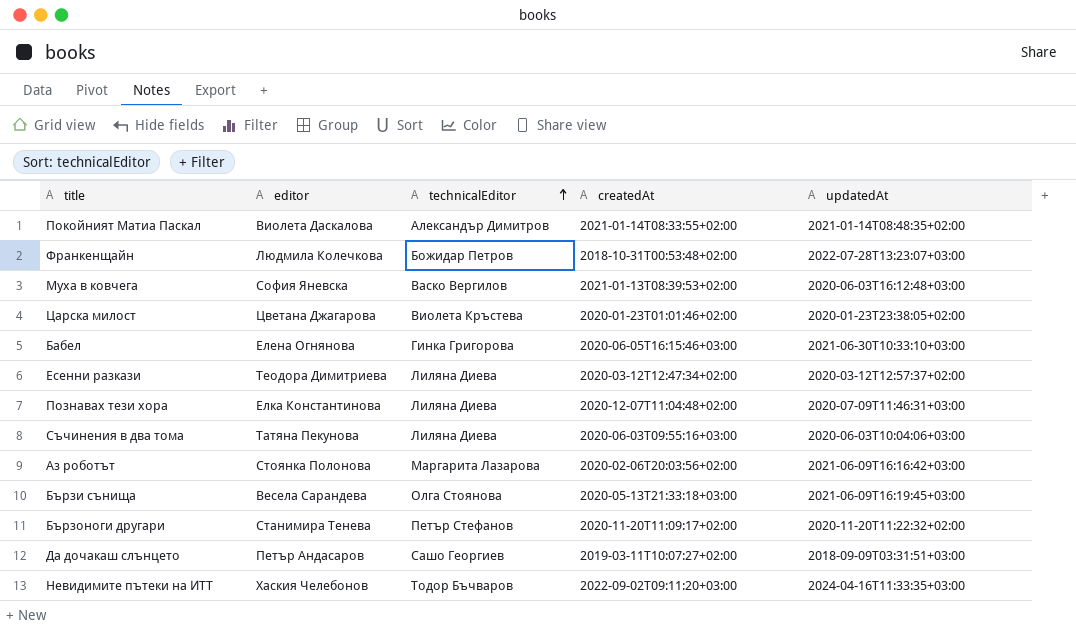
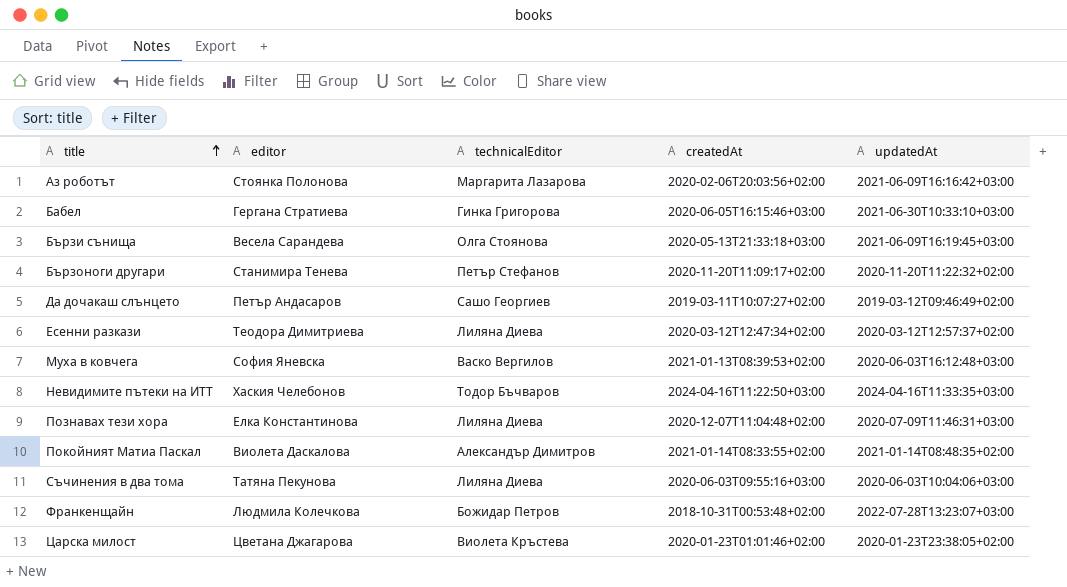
row order: technicalEditor ascending -> title ascending
Бабел | editor: Елена Огнянова -> Гергана Стратиева
Да дочакаш слънцето | updatedAt: 2018-09-09T03:31:51+03:00 -> 2019-03-12T09:46:49+02:00
Невидимите пътеки на ИТТ | createdAt: 2022-09-02T09:11:20+03:00 -> 2024-04-16T11:22:50+03:00

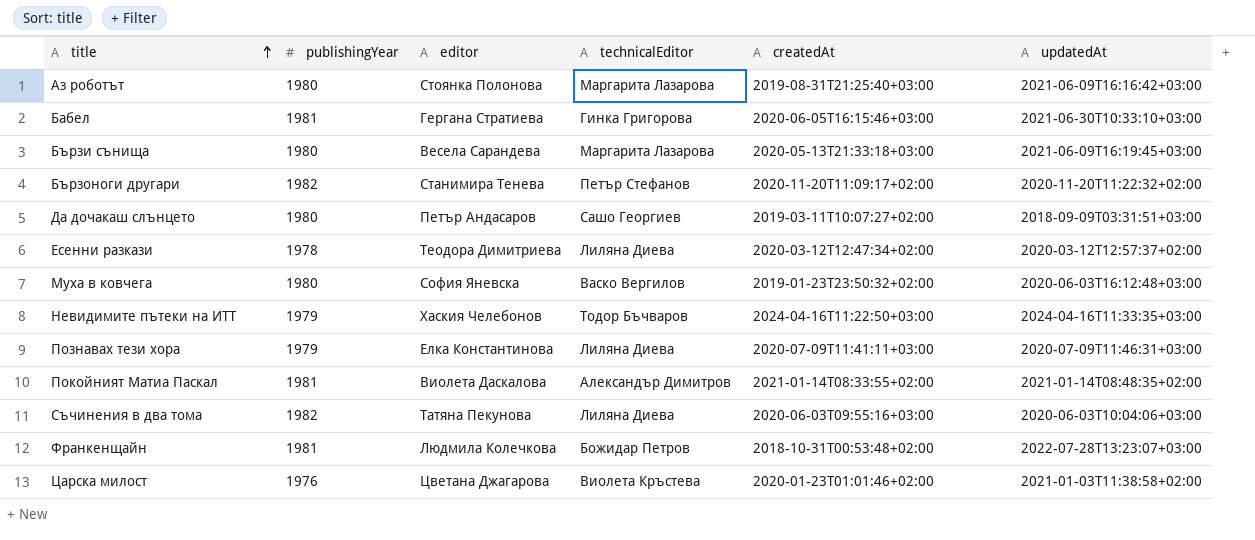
column publishingYear | position: none -> 2
Аз роботът | createdAt: 2020-02-06T20:03:56+02:00 -> 2019-08-31T21:25:40+03:00
Бързи сънища | technicalEditor: Олга Стоянова -> Маргарита Лазарова
Да дочакаш слънцето | updatedAt: 2019-03-12T09:46:49+02:00 -> 2018-09-09T03:31:51+03:00
Муха в ковчега | createdAt: 2021-01-13T08:39:53+02:00 -> 2019-01-23T23:50:32+02:00
Познавах тези хора | createdAt: 2020-12-07T11:04:48+02:00 -> 2020-07-09T11:41:11+03:00
Царска милост | updatedAt: 2020-01-23T23:38:05+02:00 -> 2021-01-03T11:38:58+02:00

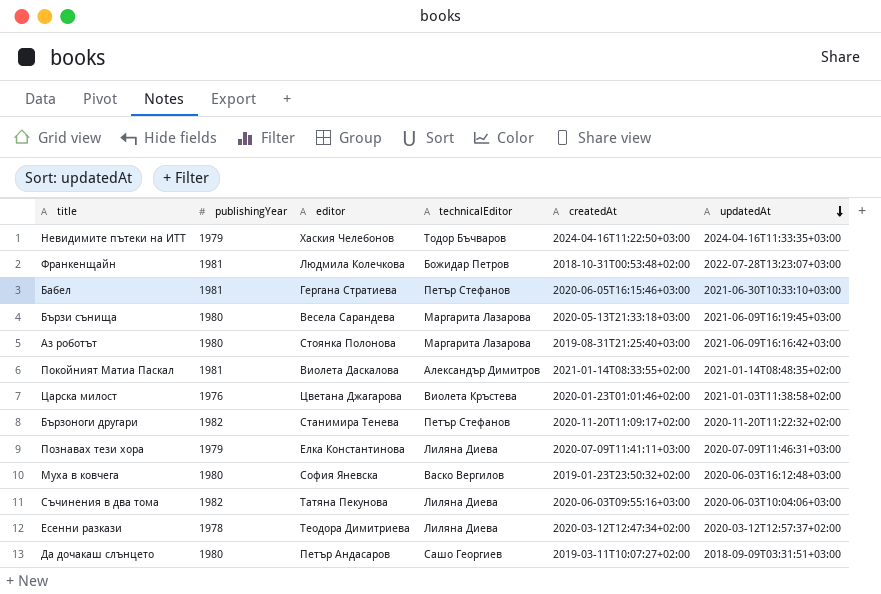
row order: title ascending -> updatedAt descending
Бабел | technicalEditor: Гинка Григорова -> Петър Стефанов

